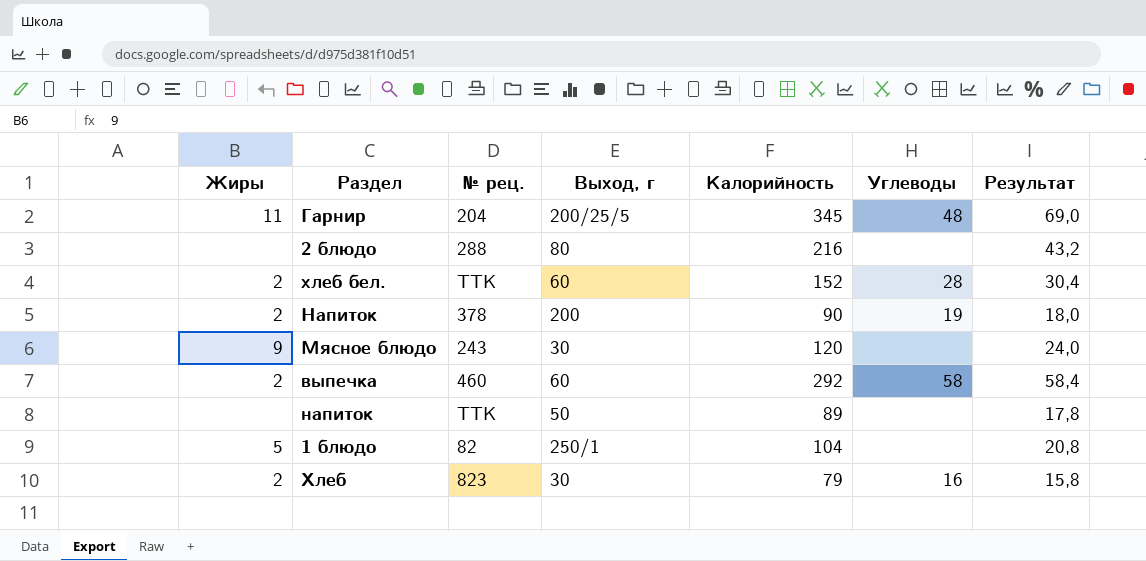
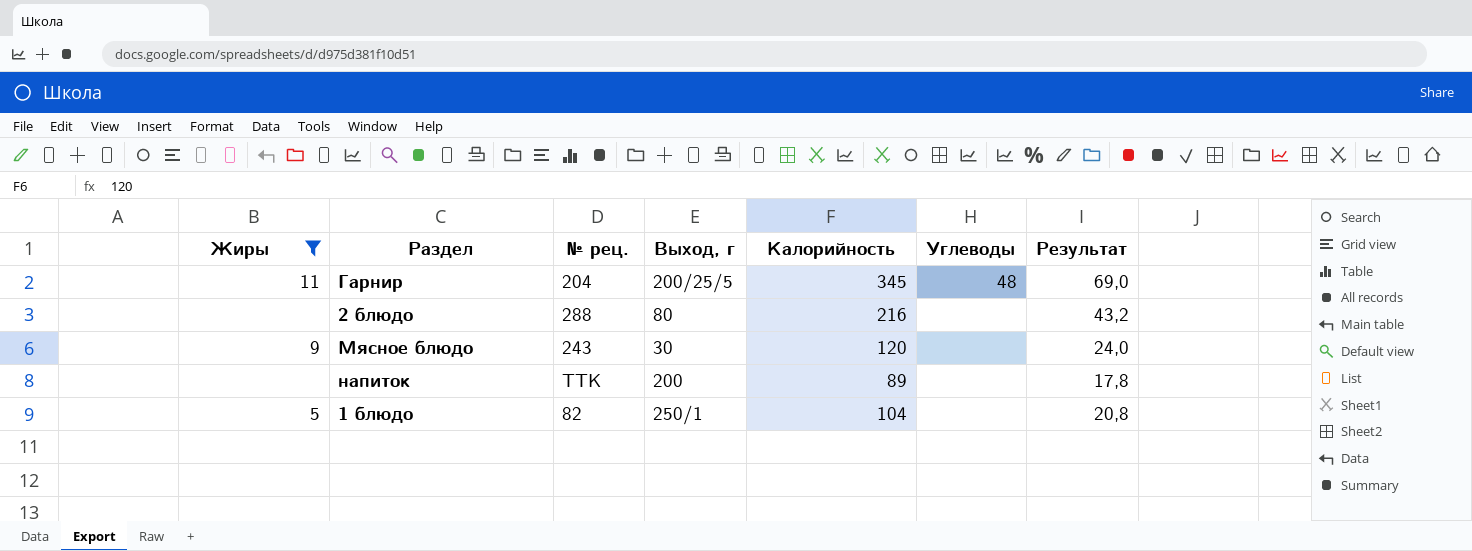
filter: none -> Жиры != 2
напиток | Выход, г: 50 -> 200

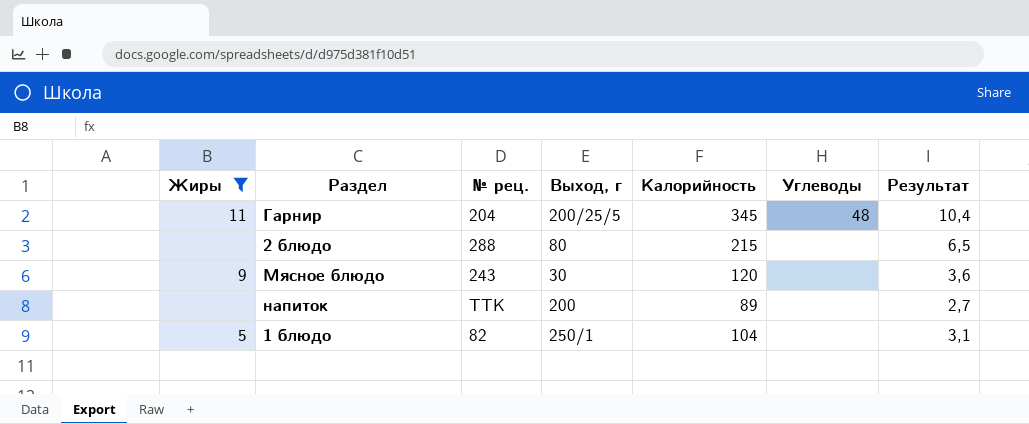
column Результат | formula: [Калорийность] * 0,2 -> [Калорийность] * 0,03
2 блюдо | Калорийность: 216 -> 215

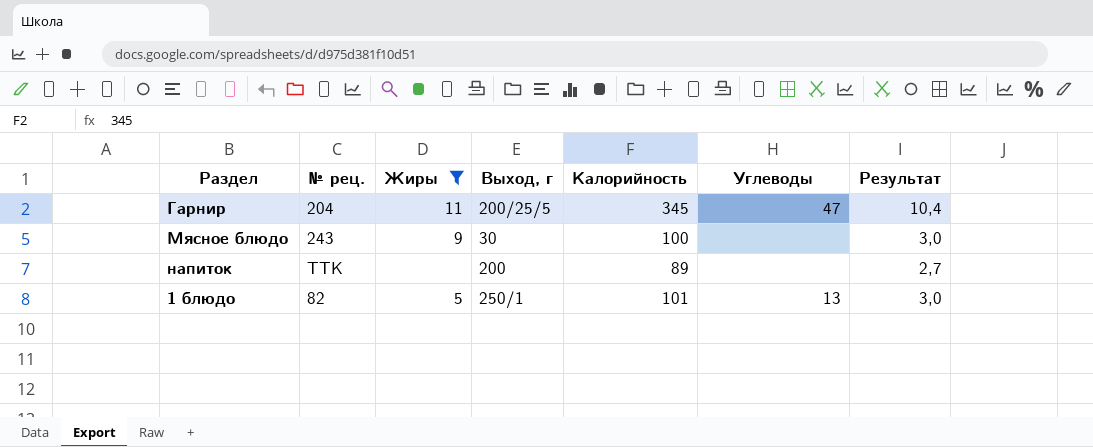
column Жиры | position: 1 -> 3
row 2 блюдо: none | 288 | 80 | 215 | none | 6,5 -> none
Гарнир | Углеводы: 48 -> 47
Мясное блюдо | Калорийность: 120 -> 100
Мясное блюдо | Результат: 3,6 -> 3,0
1 блюдо | Калорийность: 104 -> 101
1 блюдо | Углеводы: none -> 13
1 блюдо | Результат: 3,1 -> 3,0

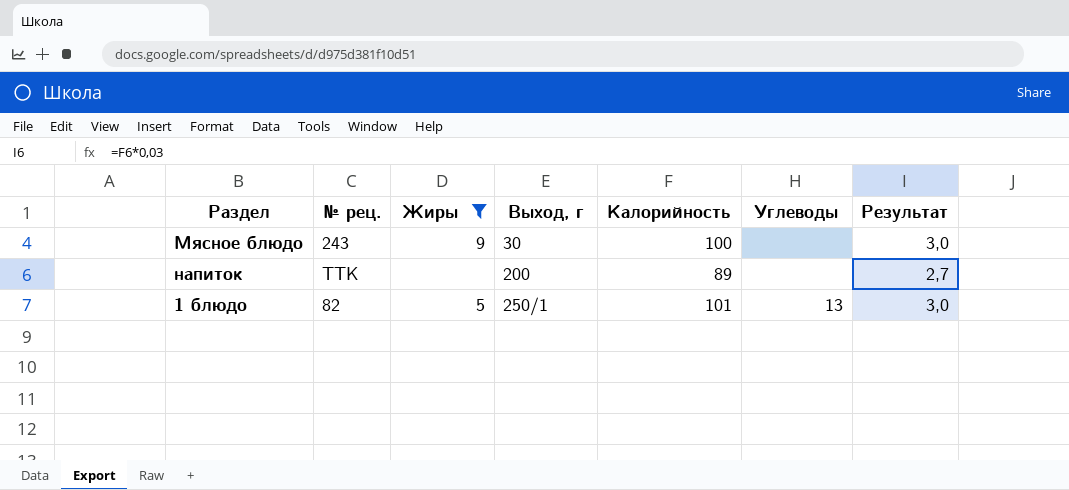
row Гарнир: 204 | 11 | 200/25/5 | 345 | 47 | 10,4 -> none

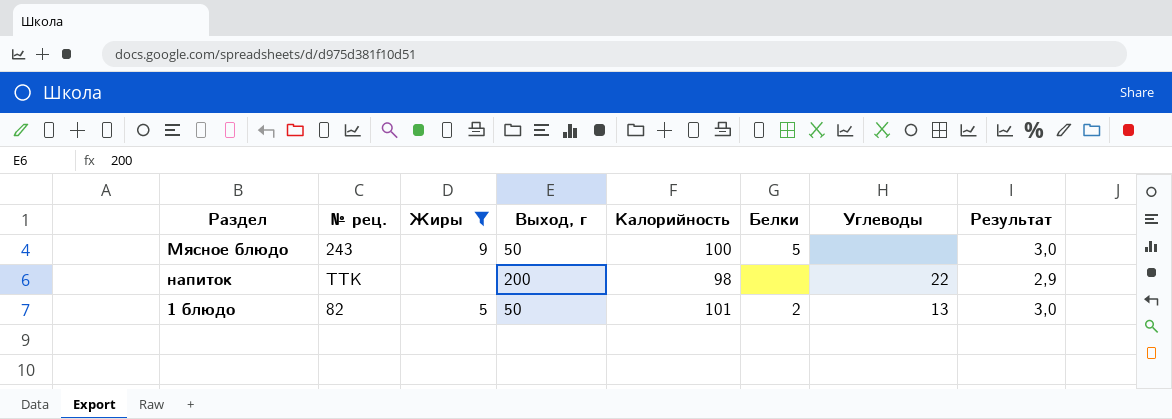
column Белки | position: none -> 6
Мясное блюдо | Выход, г: 30 -> 50
напиток | Калорийность: 89 -> 98
напиток | Углеводы: none -> 22
напиток | Результат: 2,7 -> 2,9
1 блюдо | Выход, г: 250/1 -> 50

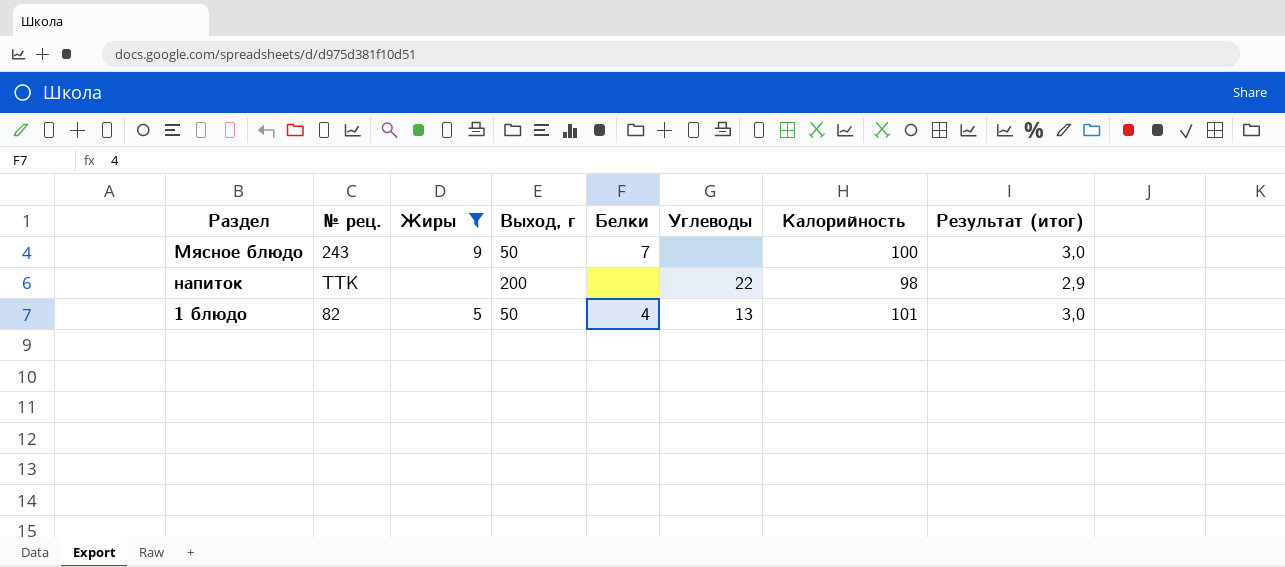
column Калорийность | position: 5 -> 7
column name: Результат -> Результат (итог)
Мясное блюдо | Белки: 5 -> 7
1 блюдо | Белки: 2 -> 4

